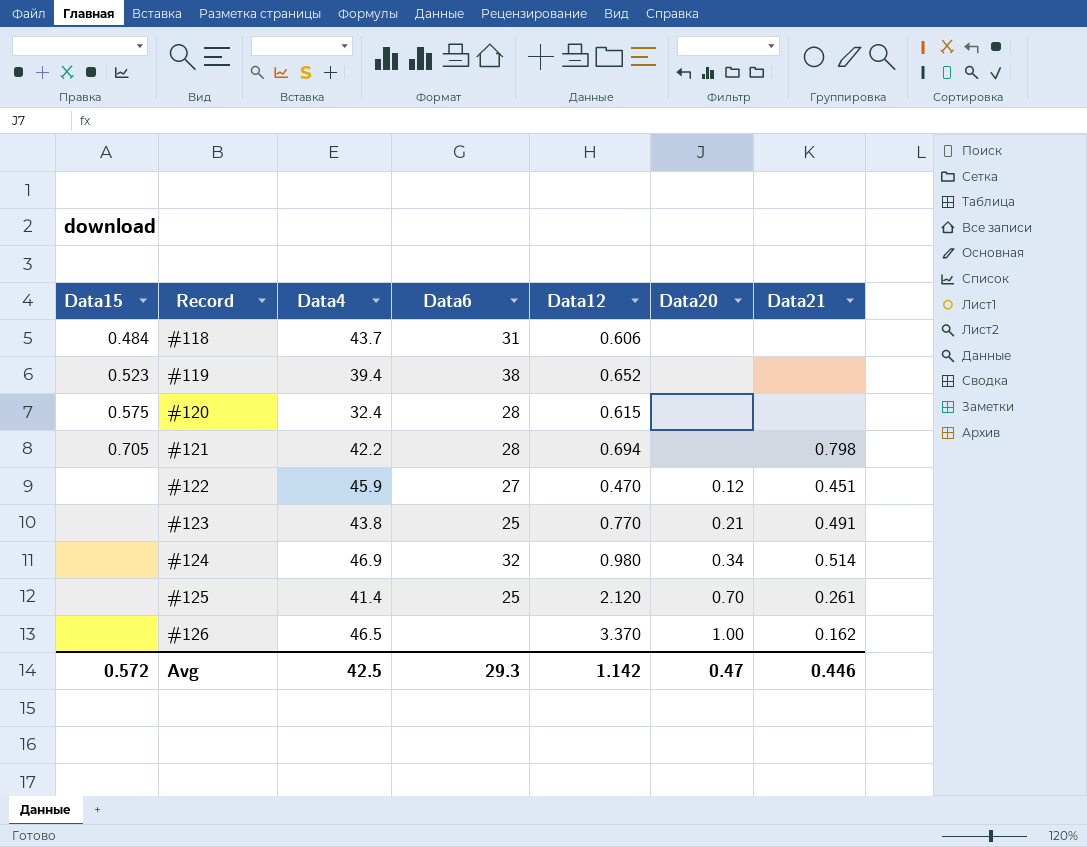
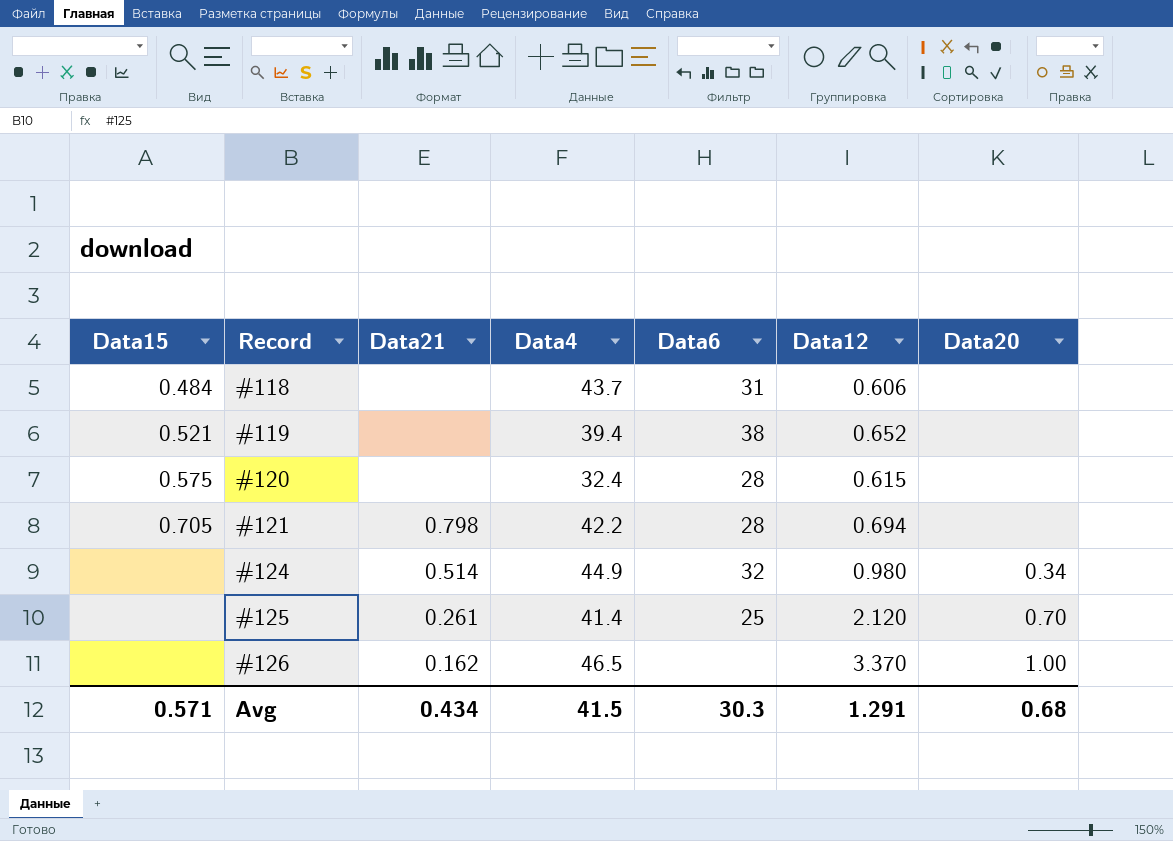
column Data21 | position: 7 -> 3
row #122: none | 45.9 | 27 | 0.470 | 0.12 | 0.451 -> none
row #123: none | 43.8 | 25 | 0.770 | 0.21 | 0.491 -> none
#119 | Data15: 0.523 -> 0.521
#124 | Data4: 46.9 -> 44.9
Avg | Data15: 0.572 -> 0.571
Avg | Data21: 0.446 -> 0.434
Avg | Data4: 42.5 -> 41.5
Avg | Data6: 29.3 -> 30.3
Avg | Data12: 1.142 -> 1.291
Avg | Data20: 0.47 -> 0.68

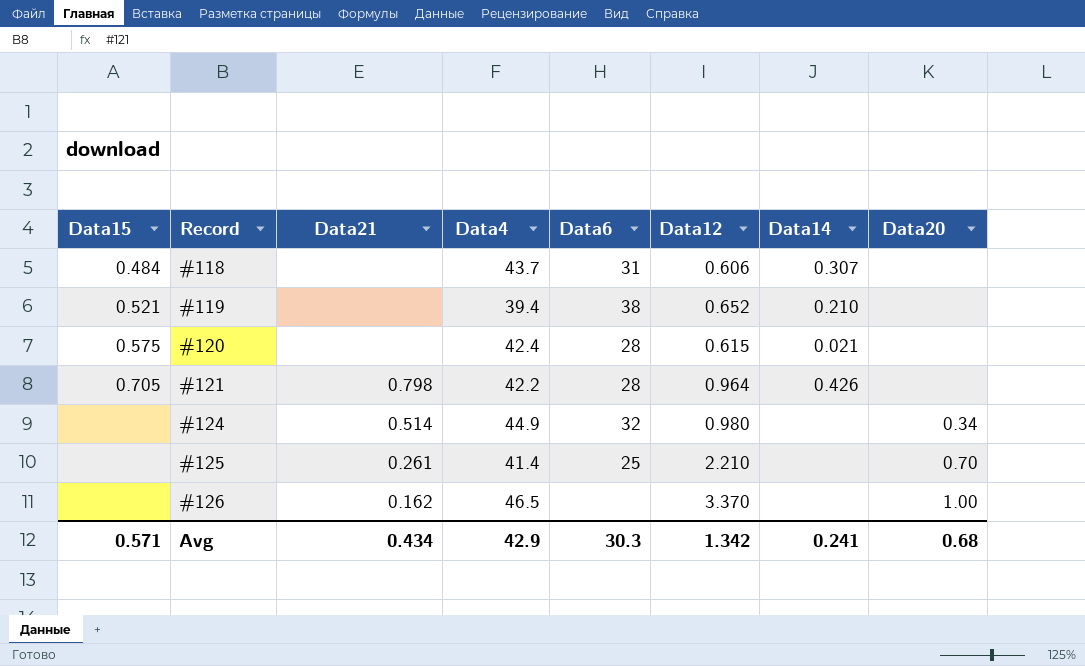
column Data14 | position: none -> 7
#120 | Data4: 32.4 -> 42.4
#121 | Data12: 0.694 -> 0.964
#125 | Data12: 2.120 -> 2.210
Avg | Data4: 41.5 -> 42.9
Avg | Data12: 1.291 -> 1.342

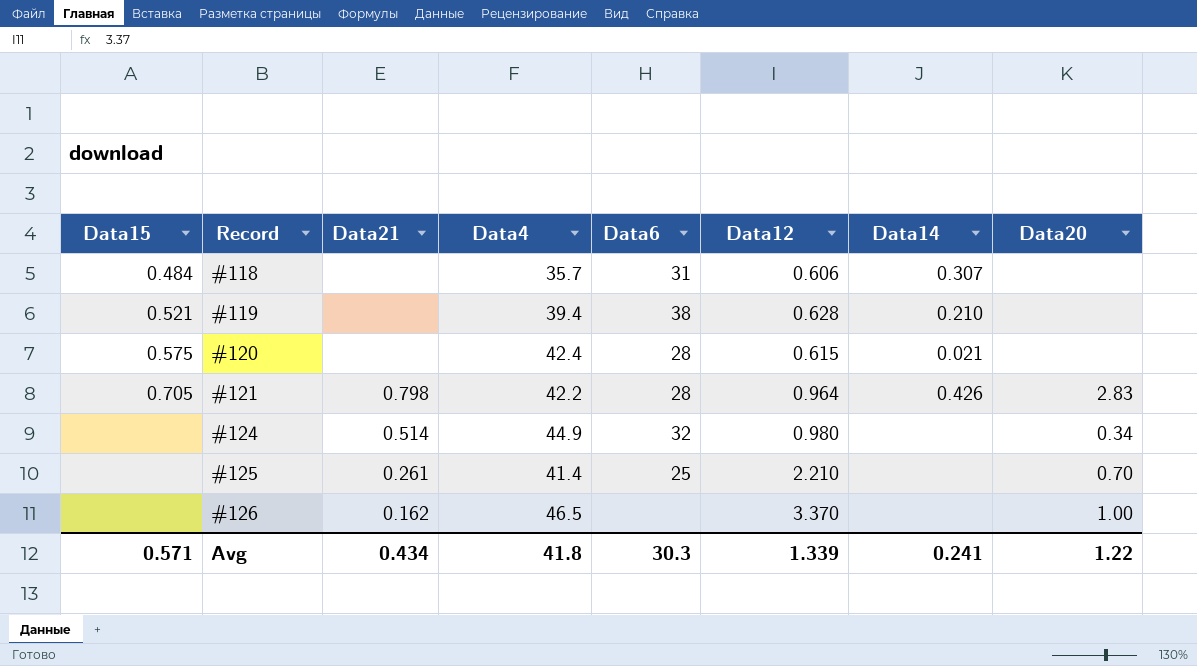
#118 | Data4: 43.7 -> 35.7
#119 | Data12: 0.652 -> 0.628
#121 | Data20: none -> 2.83
Avg | Data4: 42.9 -> 41.8
Avg | Data12: 1.342 -> 1.339
Avg | Data20: 0.68 -> 1.22

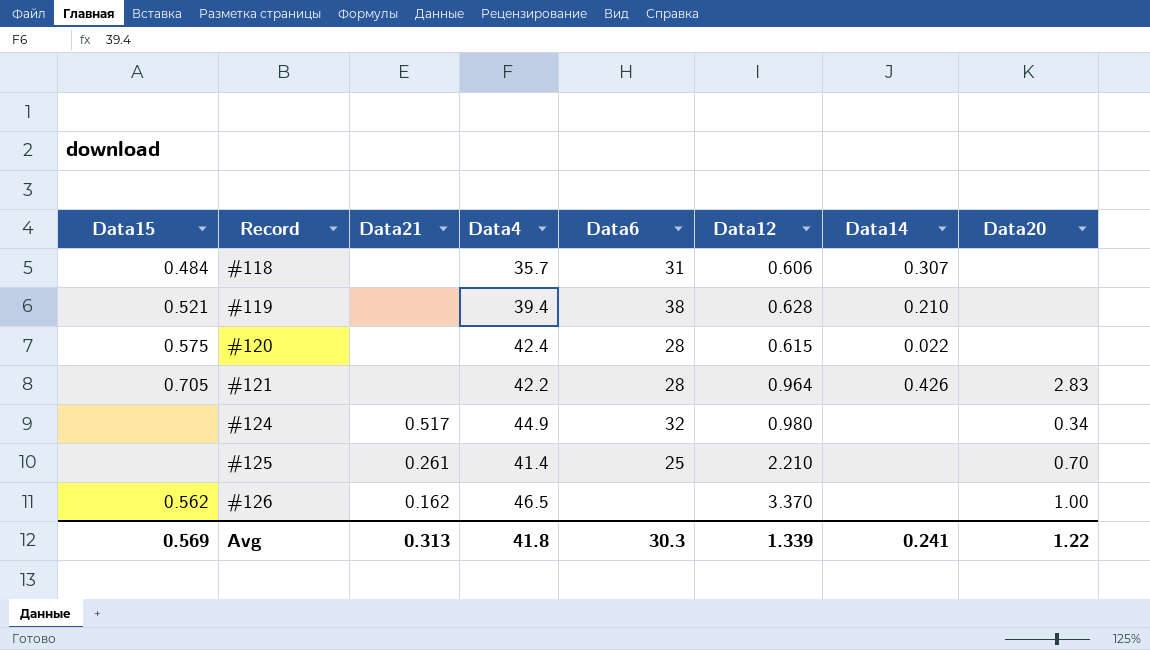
#120 | Data14: 0.021 -> 0.022
#121 | Data21: 0.798 -> none
#124 | Data21: 0.514 -> 0.517
#126 | Data15: none -> 0.562
Avg | Data15: 0.571 -> 0.569
Avg | Data21: 0.434 -> 0.313

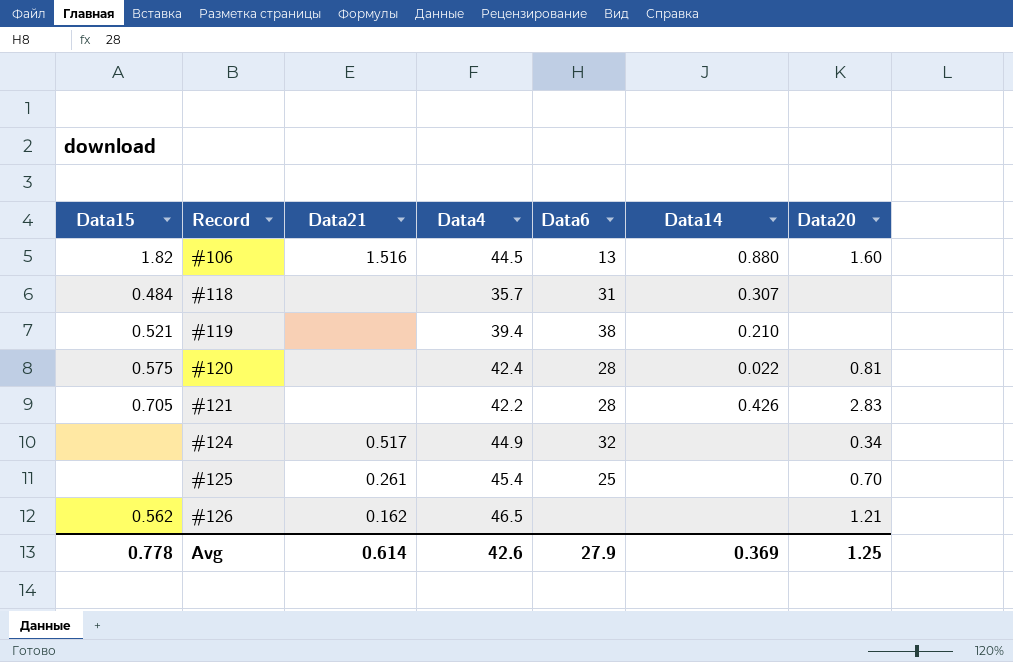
column Data12 | position: 6 -> none
row #106: none -> 1.82 | 1.516 | 44.5 | 13 | 0.880 | 1.60
#120 | Data20: none -> 0.81
#125 | Data4: 41.4 -> 45.4
#126 | Data20: 1.00 -> 1.21
Avg | Data15: 0.569 -> 0.778
Avg | Data21: 0.313 -> 0.614
Avg | Data4: 41.8 -> 42.6
Avg | Data6: 30.3 -> 27.9
Avg | Data14: 0.241 -> 0.369
Avg | Data20: 1.22 -> 1.25

